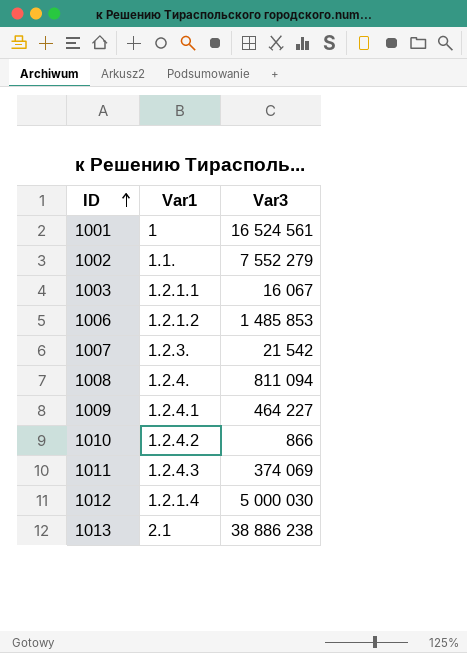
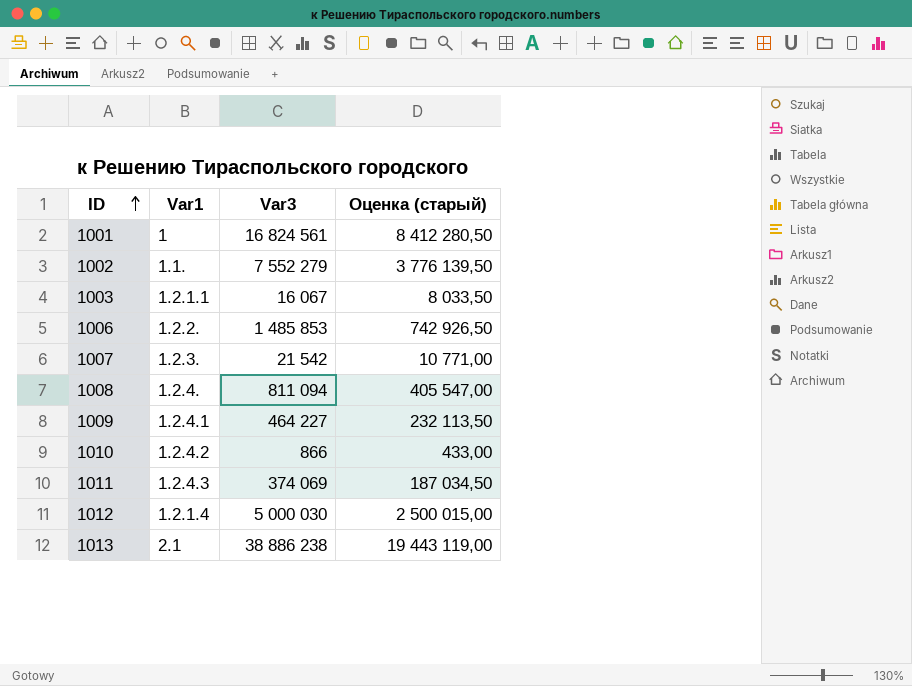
column Оценка (старый) | formula: none -> [Var3] * 0,5
1001 | Var3: 16 524 561 -> 16 824 561
1006 | Var1: 1.2.1.2 -> 1.2.2.

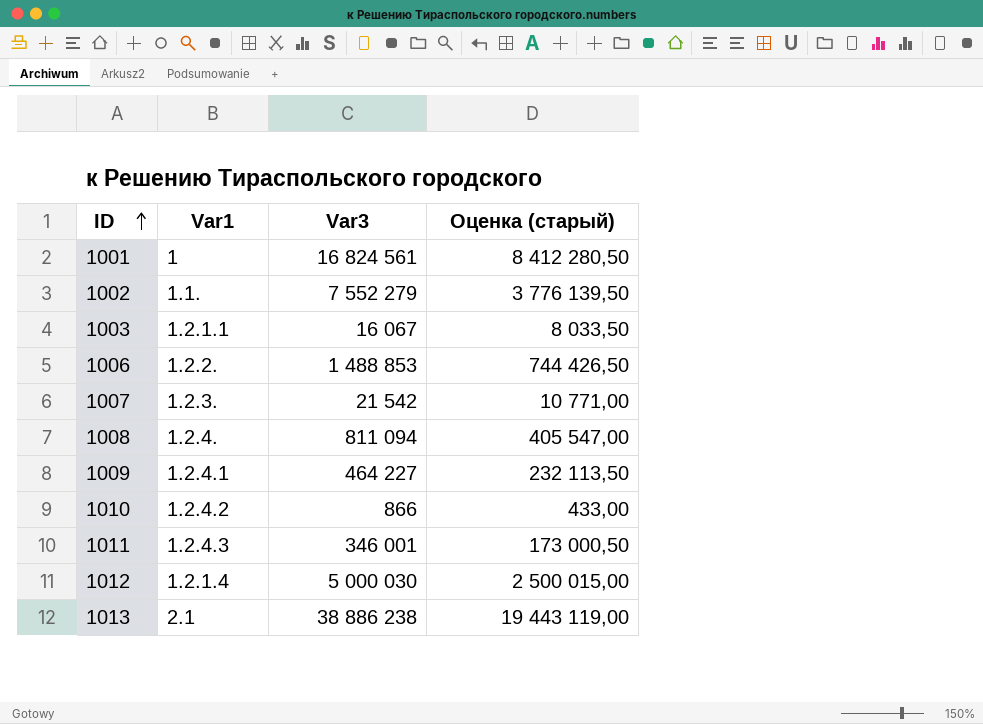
1006 | Var3: 1 485 853 -> 1 488 853
1006 | Оценка (старый): 742 926,50 -> 744 426,50
1011 | Var3: 374 069 -> 346 001
1011 | Оценка (старый): 187 034,50 -> 173 000,50

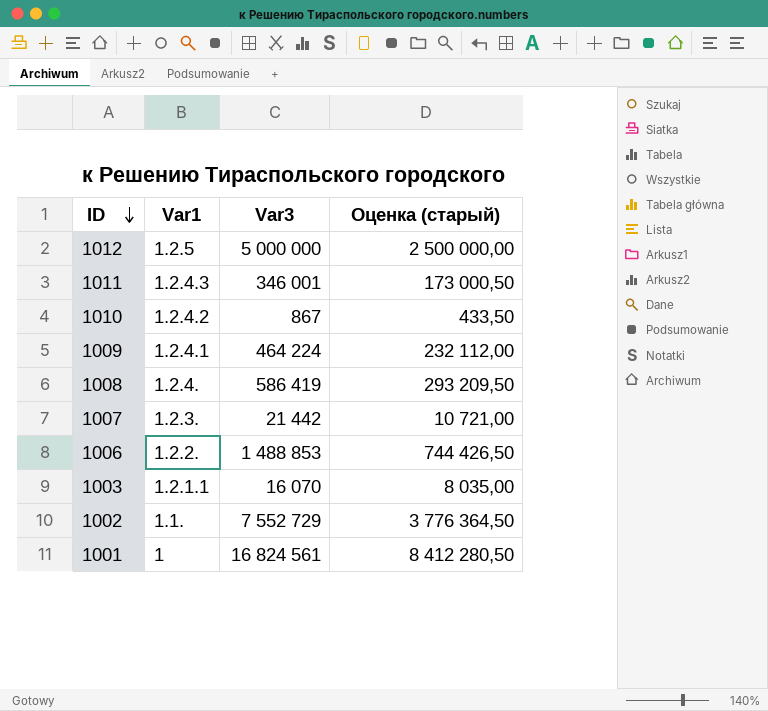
row order: ID ascending -> ID descending
row 1013: 2.1 | 38 886 238 | 19 443 119,00 -> none
1012 | Var1: 1.2.1.4 -> 1.2.5
1012 | Var3: 5 000 030 -> 5 000 000
1012 | Оценка (старый): 2 500 015,00 -> 2 500 000,00
1010 | Var3: 866 -> 867
1010 | Оценка (старый): 433,00 -> 433,50
1009 | Var3: 464 227 -> 464 224
1009 | Оценка (старый): 232 113,50 -> 232 112,00
1008 | Var3: 811 094 -> 586 419
1008 | Оценка (старый): 405 547,00 -> 293 209,50
1007 | Var3: 21 542 -> 21 442
1007 | Оценка (старый): 10 771,00 -> 10 721,00
1003 | Var3: 16 067 -> 16 070
1003 | Оценка (старый): 8 033,50 -> 8 035,00
1002 | Var3: 7 552 279 -> 7 552 729
1002 | Оценка (старый): 3 776 139,50 -> 3 776 364,50

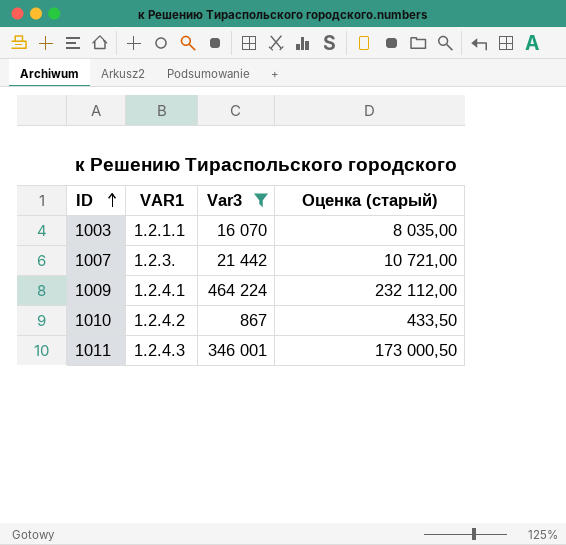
filter: none -> Var3 <= 464 224
row order: ID descending -> ID ascending
column name: Var1 -> VAR1

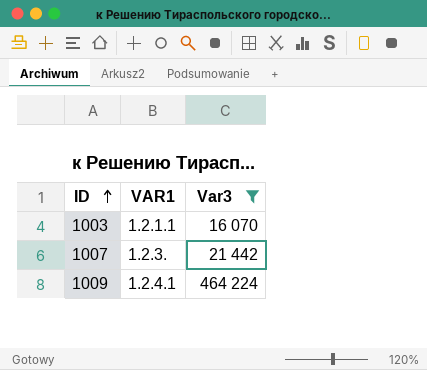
column Оценка (старый) | formula: [Var3] * 0,5 -> none
row 1010: 1.2.4.2 | 867 | 433,50 -> none
row 1011: 1.2.4.3 | 346 001 | 173 000,50 -> none

